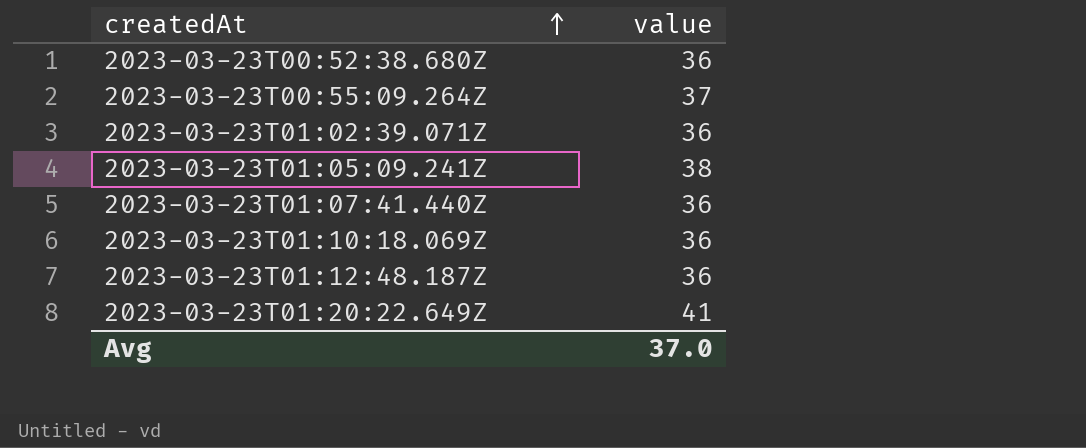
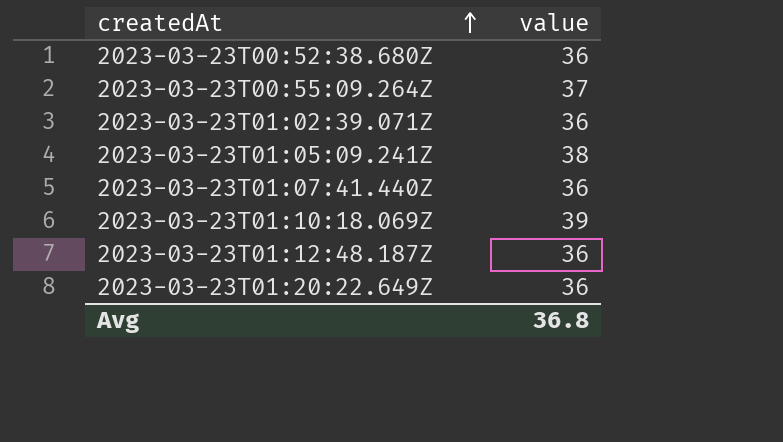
2023-03-23T01:10:18.069Z | value: 36 -> 39
2023-03-23T01:20:22.649Z | value: 41 -> 36
Avg | value: 37.0 -> 36.8

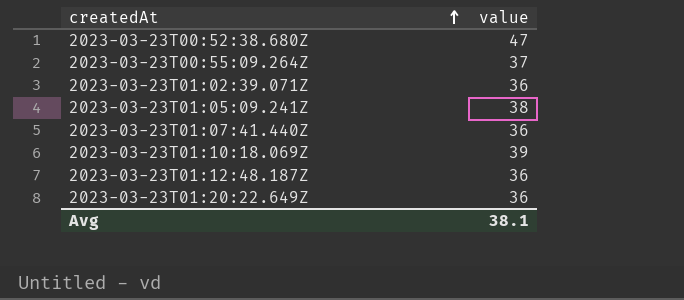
2023-03-23T00:52:38.680Z | value: 36 -> 47
Avg | value: 36.8 -> 38.1

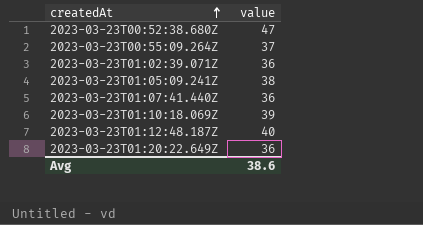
2023-03-23T01:12:48.187Z | value: 36 -> 40
Avg | value: 38.1 -> 38.6

